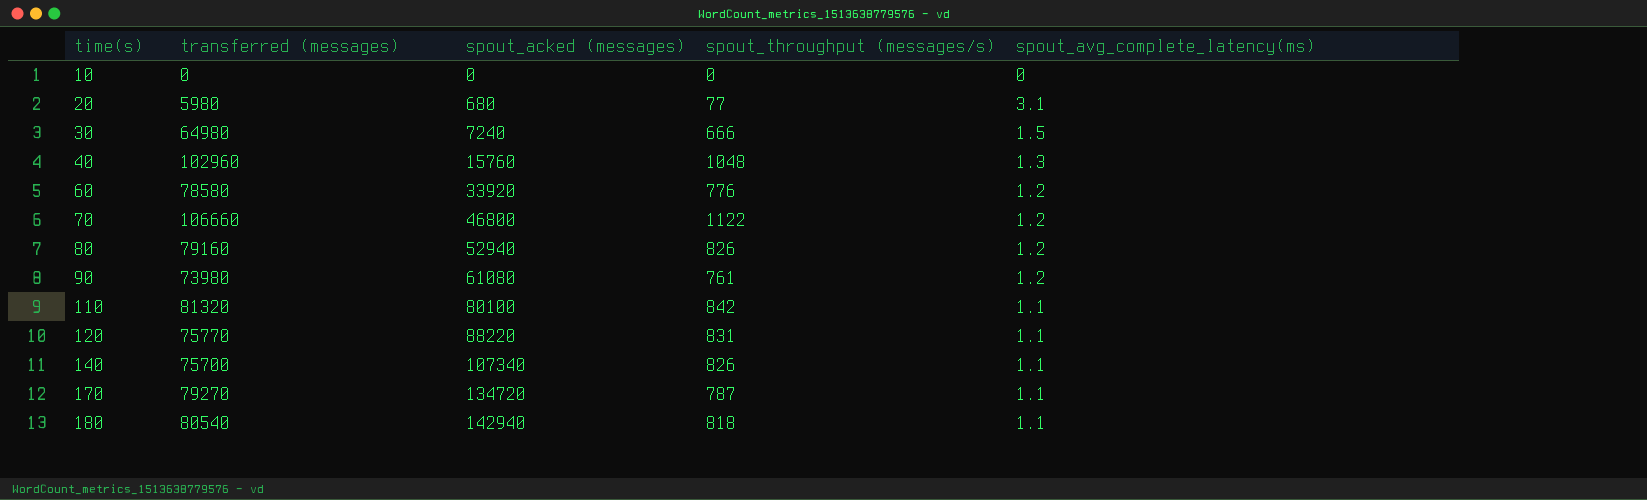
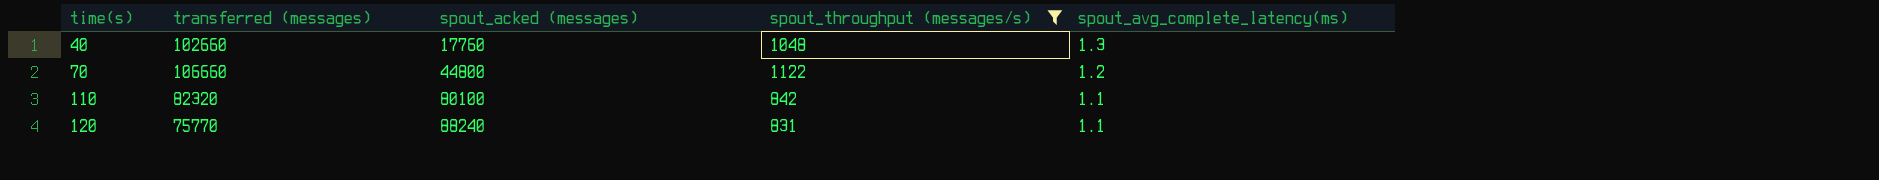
filter: none -> spout_throughput (messages/s) >= 831
40 | transferred (messages): 102960 -> 102660
40 | spout_acked (messages): 15760 -> 17760
70 | spout_acked (messages): 46800 -> 44800
110 | transferred (messages): 81320 -> 82320
120 | spout_acked (messages): 88220 -> 88240

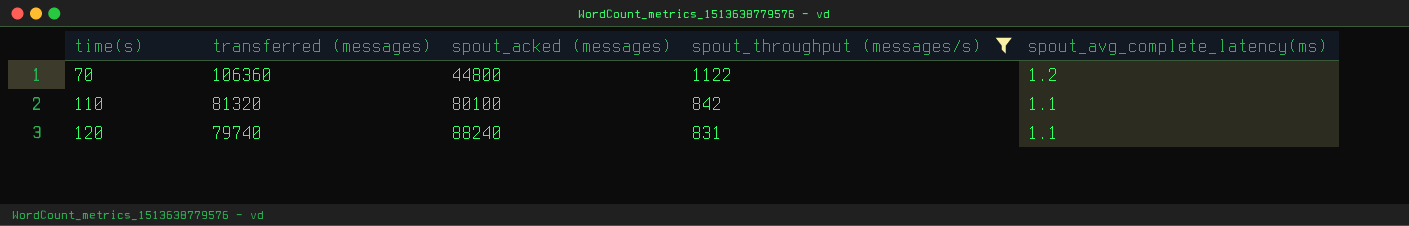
row 40: 102660 | 17760 | 1048 | 1.3 -> none
70 | transferred (messages): 106660 -> 106360
110 | transferred (messages): 82320 -> 81320
120 | transferred (messages): 75770 -> 79740

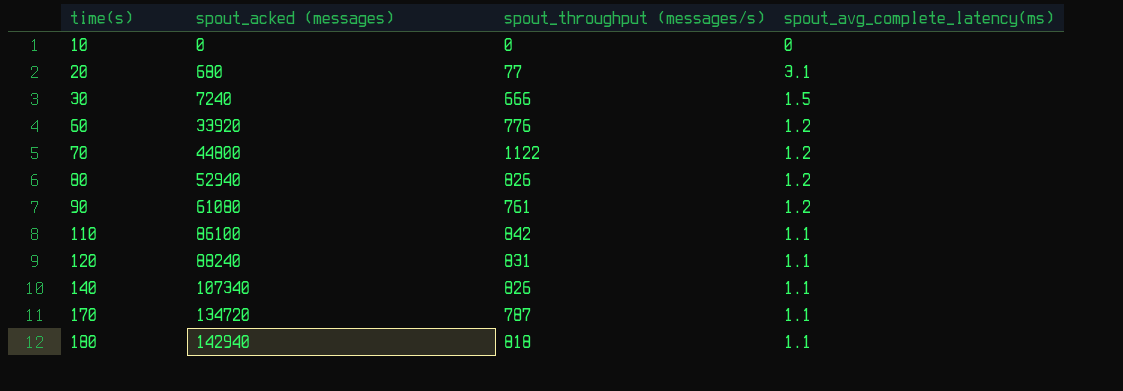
filter: spout_throughput (messages/s) >= 831 -> none
column transferred (messages) | position: 2 -> none
110 | spout_acked (messages): 80100 -> 86100

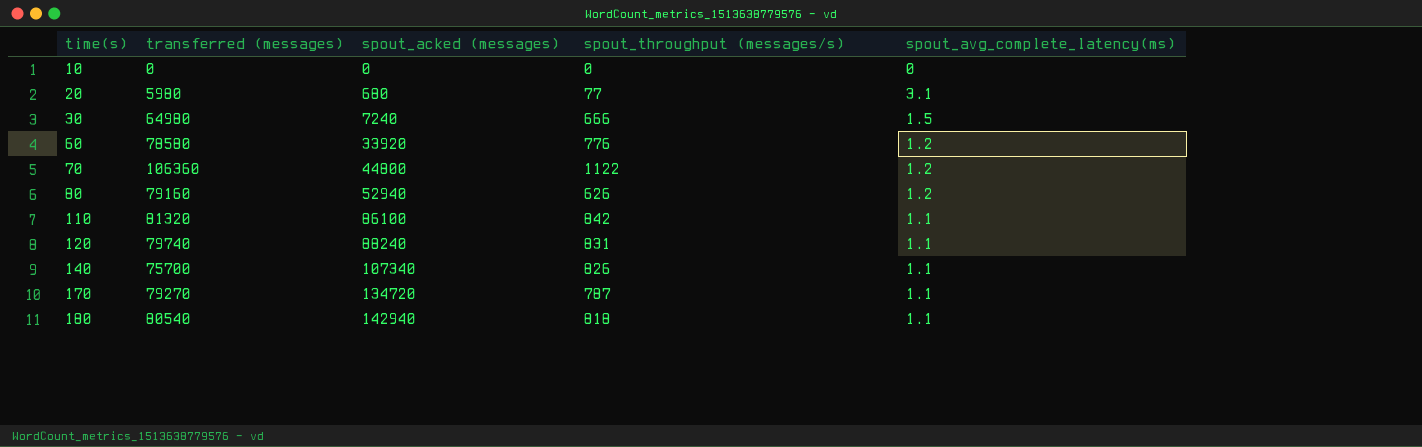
column transferred (messages) | position: none -> 2
row 90: 61080 | 761 | 1.2 -> none
80 | spout_throughput (messages/s): 826 -> 626

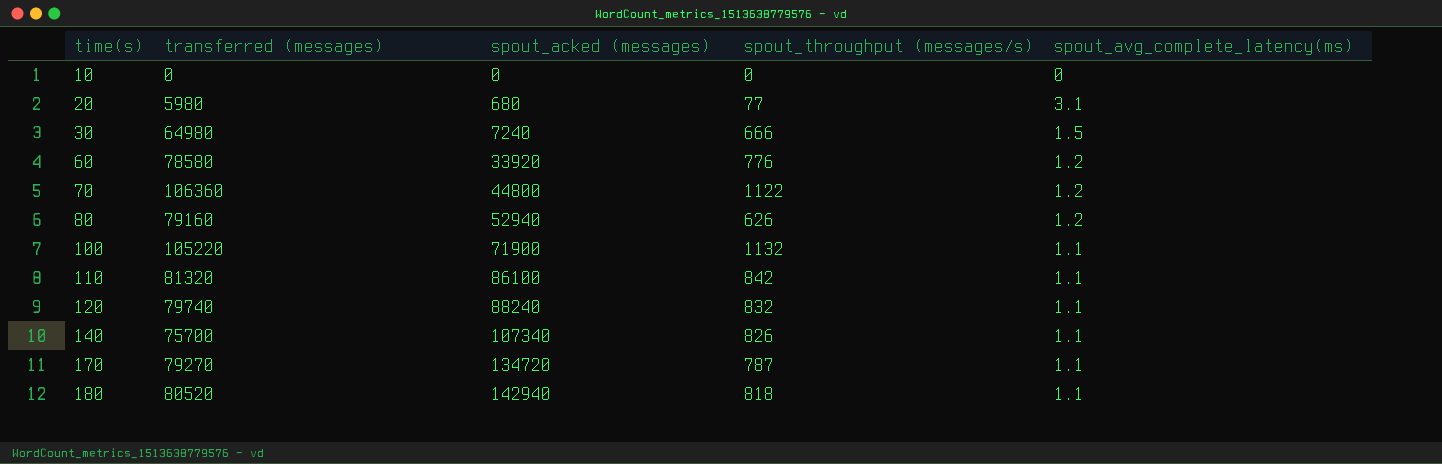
row 100: none -> 105220 | 71900 | 1132 | 1.1
120 | spout_throughput (messages/s): 831 -> 832
180 | transferred (messages): 80540 -> 80520

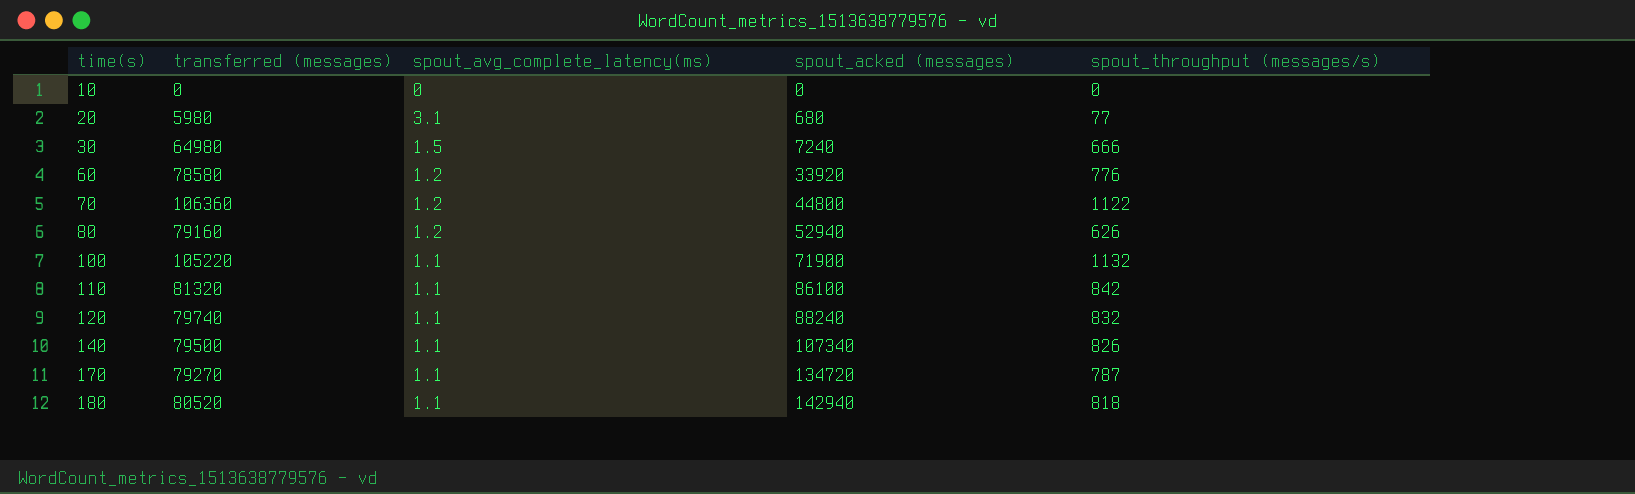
column spout_avg_complete_latency(ms) | position: 5 -> 3
140 | transferred (messages): 75700 -> 79500

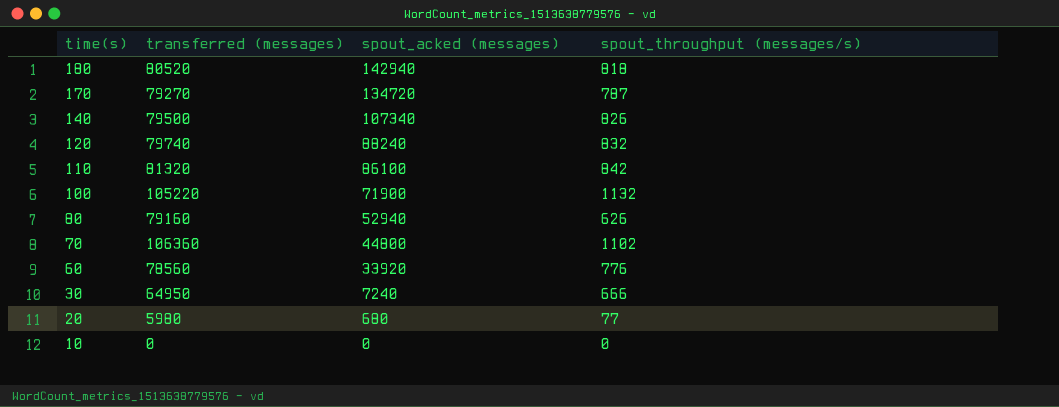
row order: time(s) ascending -> time(s) descending
column spout_avg_complete_latency(ms) | position: 3 -> none
70 | spout_throughput (messages/s): 1122 -> 1102
60 | transferred (messages): 78580 -> 78560
30 | transferred (messages): 64980 -> 64950

